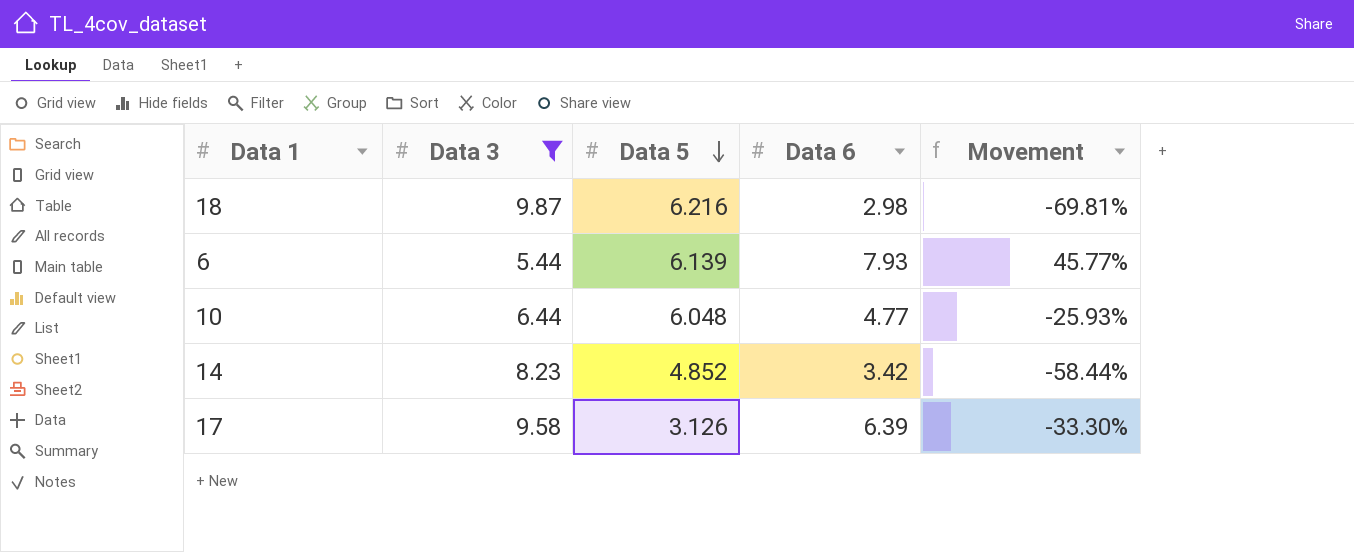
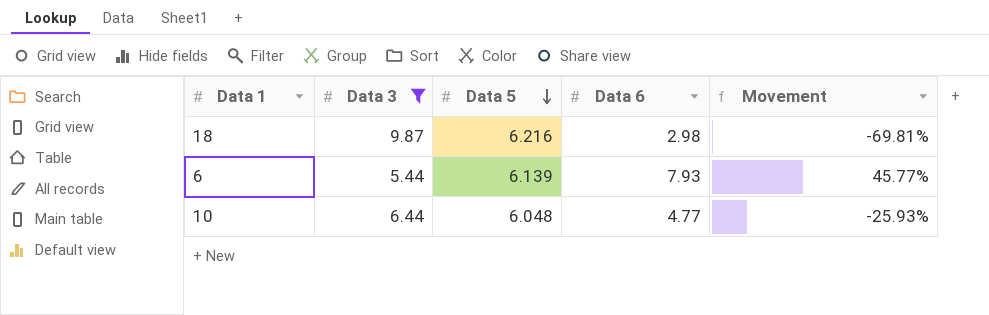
row 14: 8.23 | 4.852 | 3.42 | -58.44% -> none
row 17: 9.58 | 3.126 | 6.39 | -33.30% -> none

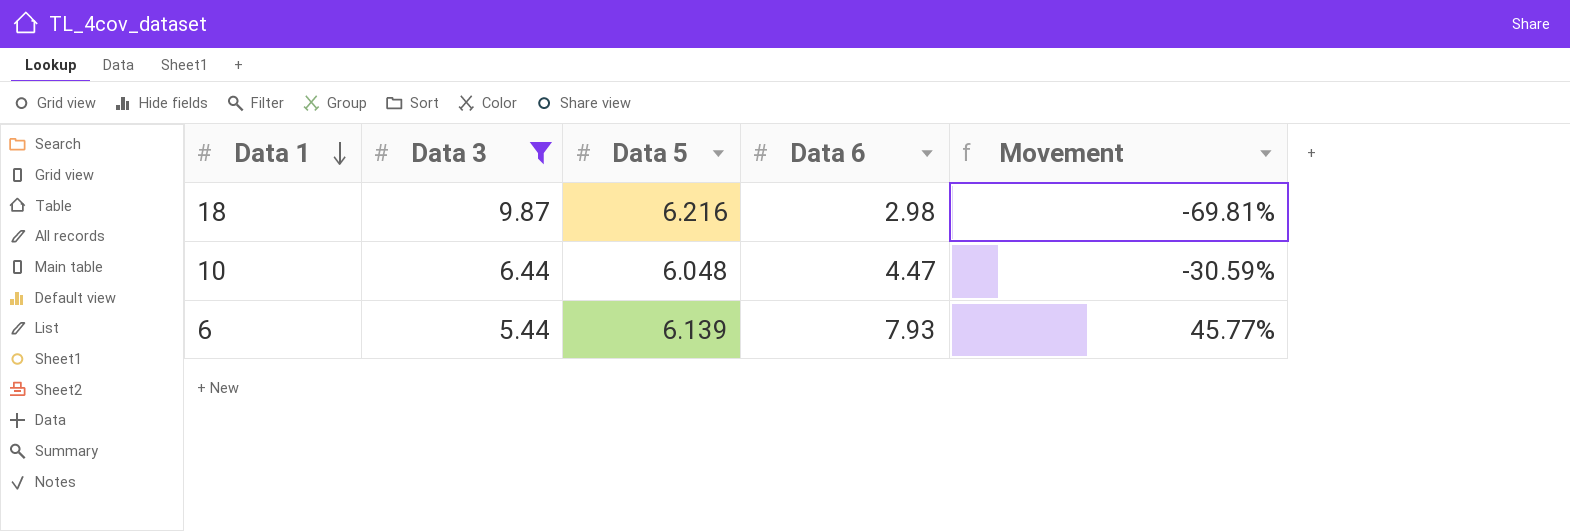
row order: Data 5 descending -> Data 1 descending
10 | Data 6: 4.77 -> 4.47
10 | Movement: -25.93% -> -30.59%

